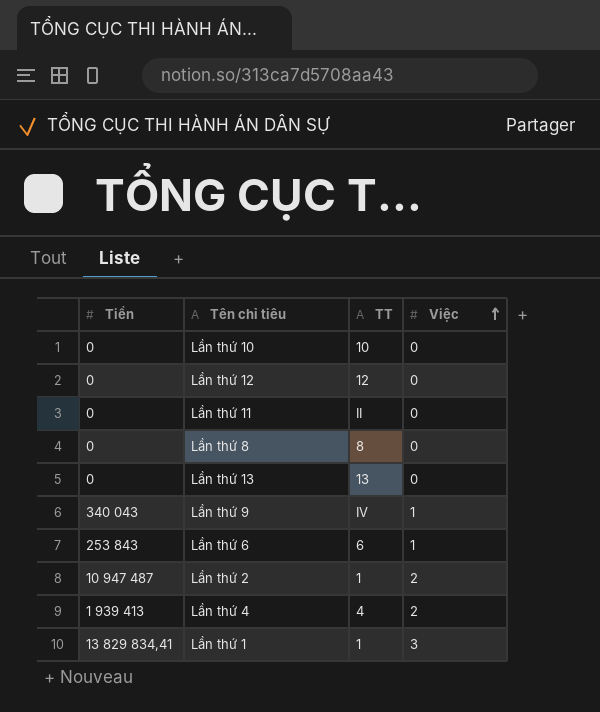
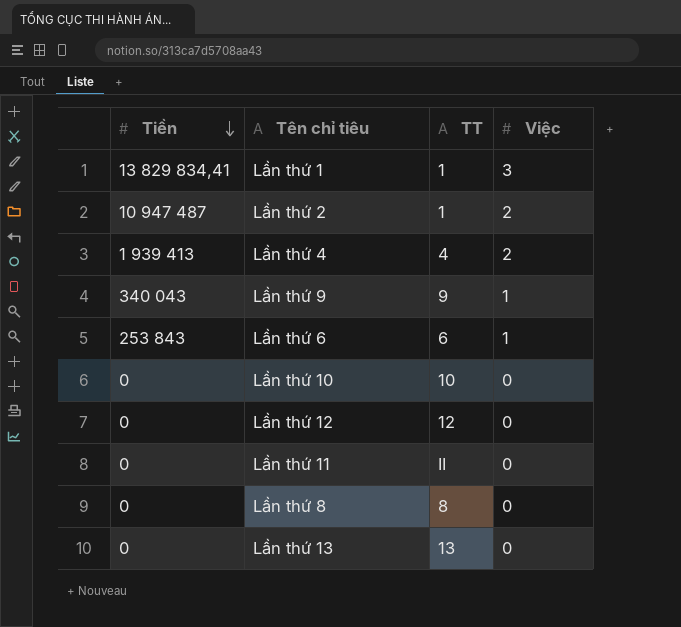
row order: Việc ascending -> Tiền descending
Lần thứ 9 | TT: IV -> 9

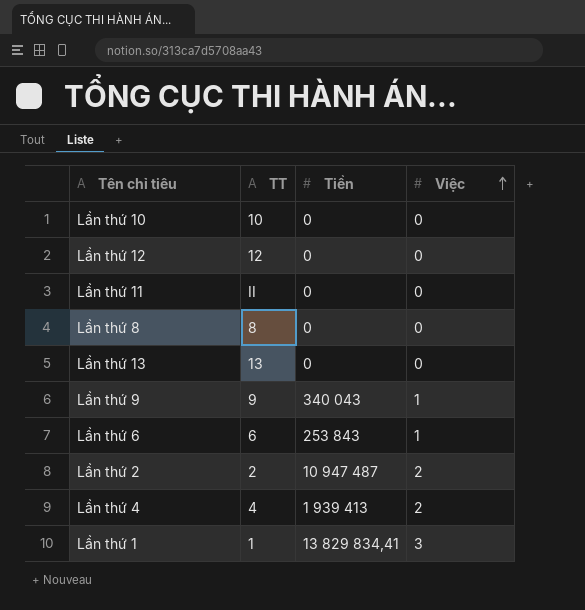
row order: Tiền descending -> Việc ascending
column Tiền | position: 1 -> 3
Lần thứ 2 | TT: 1 -> 2

